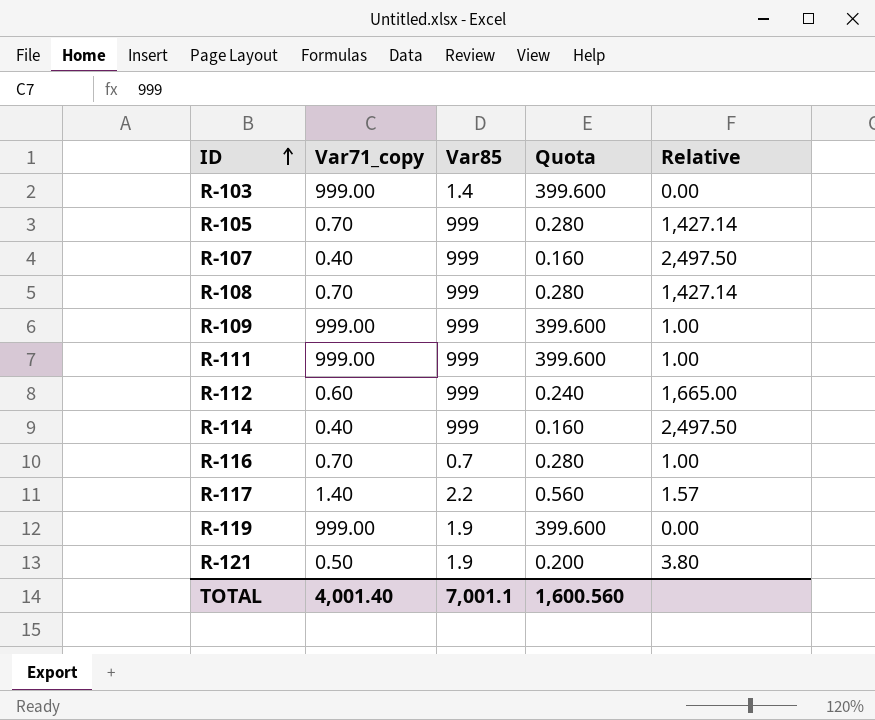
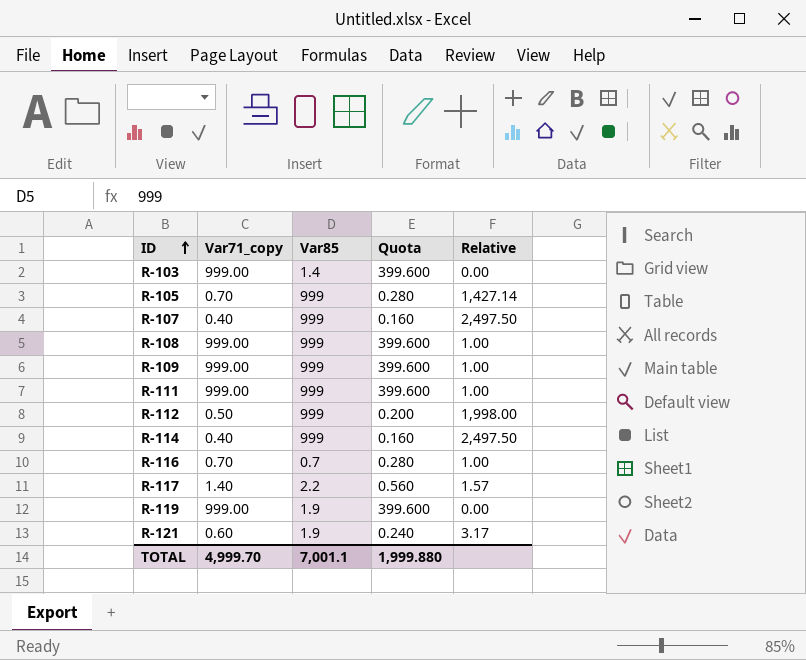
R-108 | Var71_copy: 0.70 -> 999.00
R-108 | Quota: 0.280 -> 399.600
R-108 | Relative: 1,427.14 -> 1.00
R-112 | Var71_copy: 0.60 -> 0.50
R-112 | Quota: 0.240 -> 0.200
R-112 | Relative: 1,665.00 -> 1,998.00
R-121 | Var71_copy: 0.50 -> 0.60
R-121 | Quota: 0.200 -> 0.240
R-121 | Relative: 3.80 -> 3.17
TOTAL | Var71_copy: 4,001.40 -> 4,999.70
TOTAL | Quota: 1,600.560 -> 1,999.880

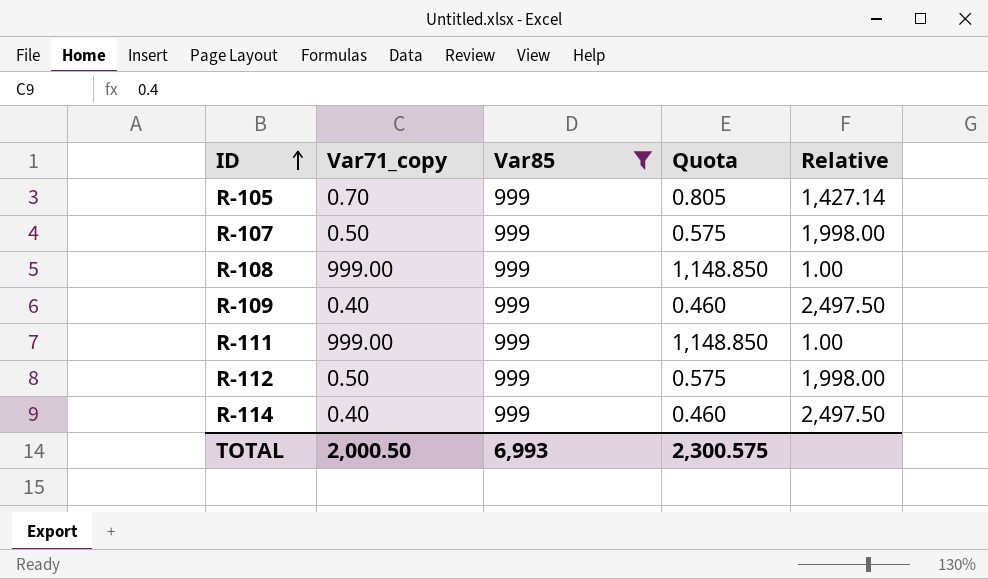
filter: none -> Var85 = 999
column Quota | formula: [Var71_copy] * 0.4 -> [Var71_copy] * 1.15
R-107 | Var71_copy: 0.40 -> 0.50
R-107 | Relative: 2,497.50 -> 1,998.00
R-109 | Var71_copy: 999.00 -> 0.40
R-109 | Relative: 1.00 -> 2,497.50
TOTAL | Var71_copy: 4,999.70 -> 2,000.50
TOTAL | Var85: 7,001.1 -> 6,993
TOTAL | Quota: 1,999.880 -> 2,300.575

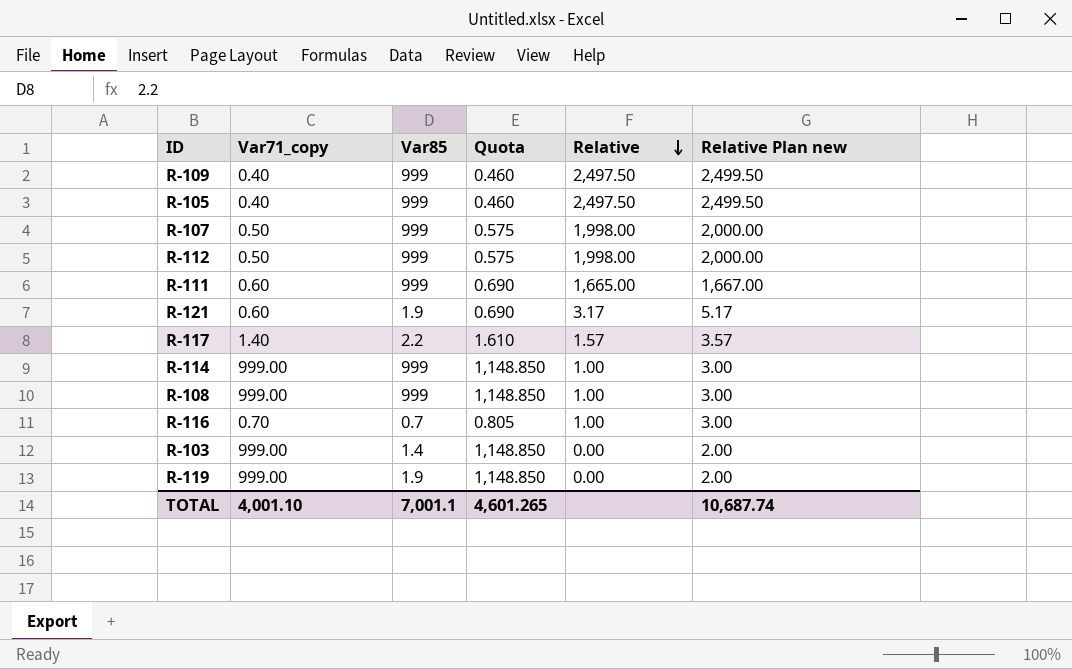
filter: Var85 = 999 -> none
row order: ID ascending -> Relative descending
column Relative Plan new | formula: none -> [Relative] + 2
R-105 | Var71_copy: 0.70 -> 0.40
R-105 | Quota: 0.805 -> 0.460
R-105 | Relative: 1,427.14 -> 2,497.50
R-111 | Var71_copy: 999.00 -> 0.60
R-111 | Quota: 1,148.850 -> 0.690
R-111 | Relative: 1.00 -> 1,665.00
R-114 | Var71_copy: 0.40 -> 999.00
R-114 | Quota: 0.460 -> 1,148.850
R-114 | Relative: 2,497.50 -> 1.00
TOTAL | Var71_copy: 2,000.50 -> 4,001.10
TOTAL | Var85: 6,993 -> 7,001.1
TOTAL | Quota: 2,300.575 -> 4,601.265

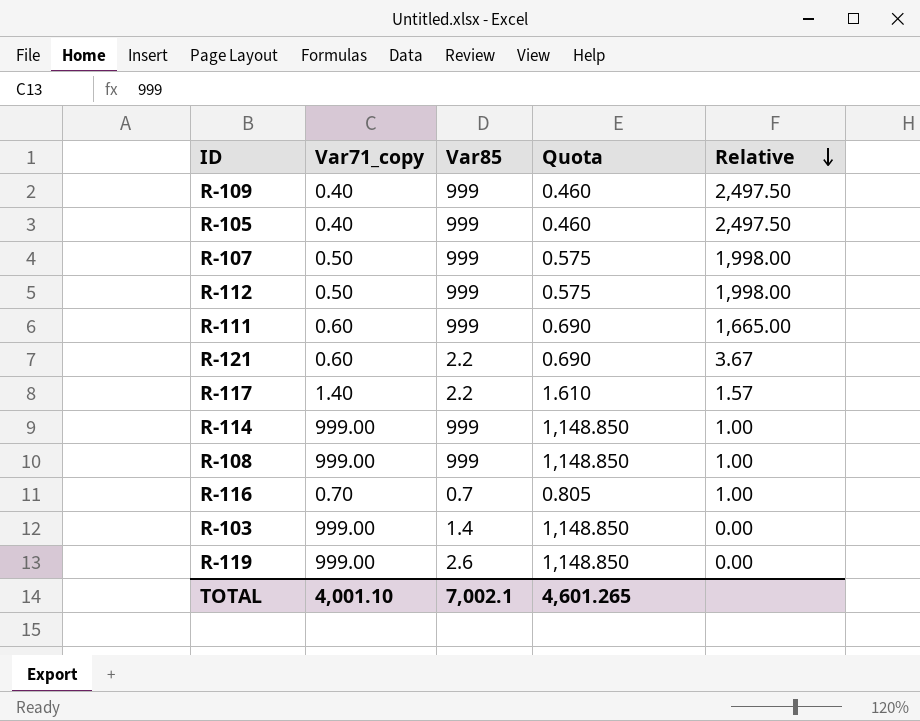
column Relative Plan new | formula: [Relative] + 2 -> none
R-121 | Var85: 1.9 -> 2.2
R-121 | Relative: 3.17 -> 3.67
R-119 | Var85: 1.9 -> 2.6
TOTAL | Var85: 7,001.1 -> 7,002.1

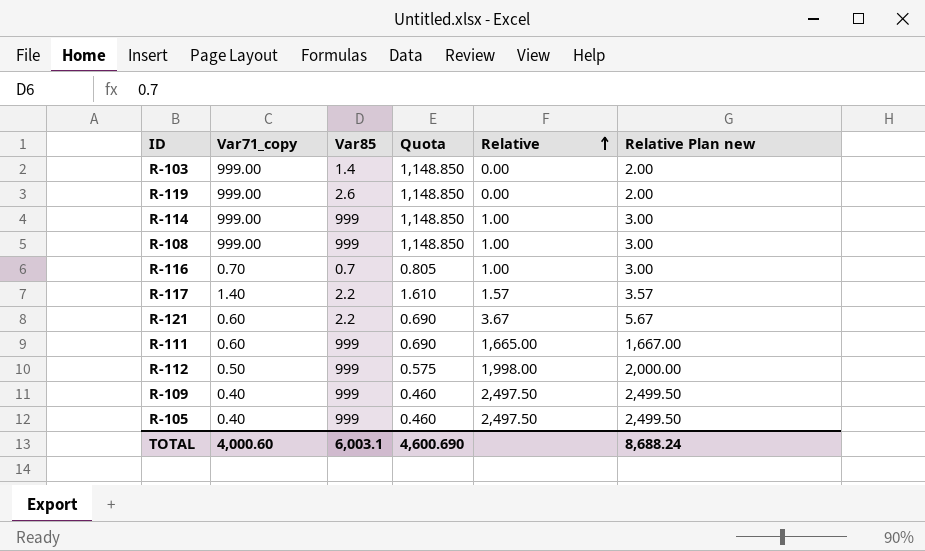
row order: Relative descending -> Relative ascending
column Relative Plan new | formula: none -> [Relative] + 2
row R-107: 0.50 | 999 | 0.575 | 1,998.00 -> none
TOTAL | Var71_copy: 4,001.10 -> 4,000.60
TOTAL | Var85: 7,002.1 -> 6,003.1
TOTAL | Quota: 4,601.265 -> 4,600.690

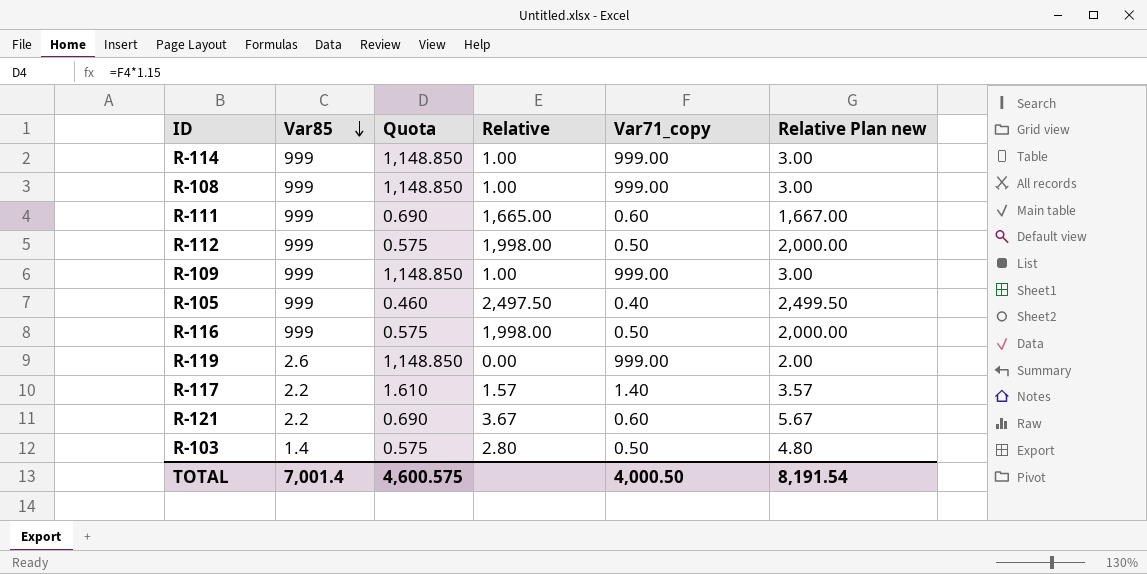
row order: Relative ascending -> Var85 descending
column Var71_copy | position: 2 -> 5
R-109 | Quota: 0.460 -> 1,148.850
R-109 | Relative: 2,497.50 -> 1.00
R-109 | Var71_copy: 0.40 -> 999.00
R-109 | Relative Plan new: 2,499.50 -> 3.00
R-116 | Var85: 0.7 -> 999
R-116 | Quota: 0.805 -> 0.575
R-116 | Relative: 1.00 -> 1,998.00
R-116 | Var71_copy: 0.70 -> 0.50
R-116 | Relative Plan new: 3.00 -> 2,000.00
R-103 | Quota: 1,148.850 -> 0.575
R-103 | Relative: 0.00 -> 2.80
R-103 | Var71_copy: 999.00 -> 0.50
R-103 | Relative Plan new: 2.00 -> 4.80
TOTAL | Var85: 6,003.1 -> 7,001.4
TOTAL | Quota: 4,600.690 -> 4,600.575
TOTAL | Var71_copy: 4,000.60 -> 4,000.50
TOTAL | Relative Plan new: 8,688.24 -> 8,191.54

